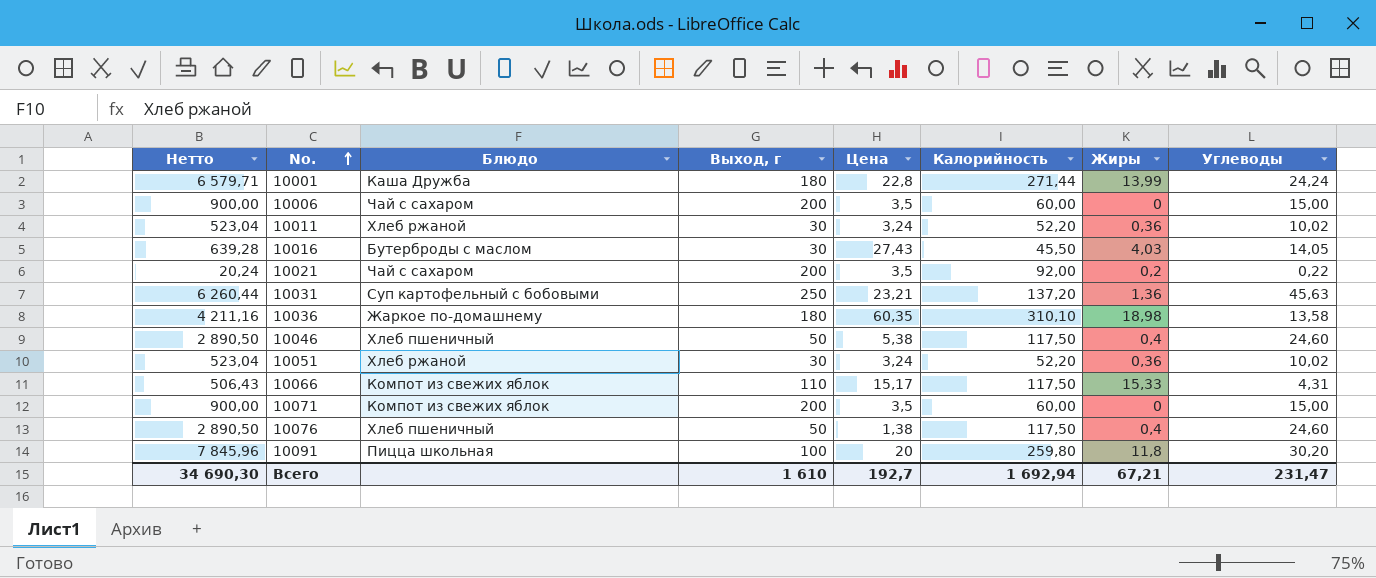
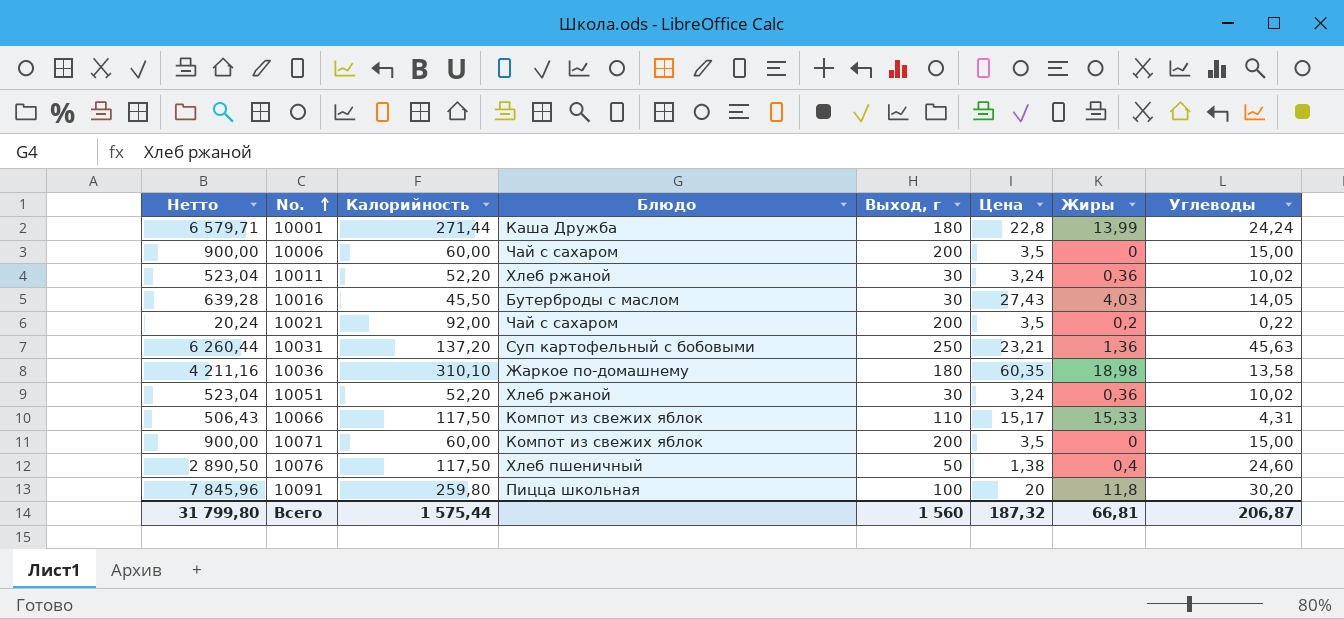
column Калорийность | position: 6 -> 3
row 10046: 2 890,50 | Хлеб пшеничный | 50 | 5,38 | 117,50 | 0,4 | 24,60 -> none
Всего | Нетто: 34 690,30 -> 31 799,80
Всего | Калорийность: 1 692,94 -> 1 575,44
Всего | Выход, г: 1 610 -> 1 560
Всего | Цена: 192,7 -> 187,32
Всего | Жиры: 67,21 -> 66,81
Всего | Углеводы: 231,47 -> 206,87

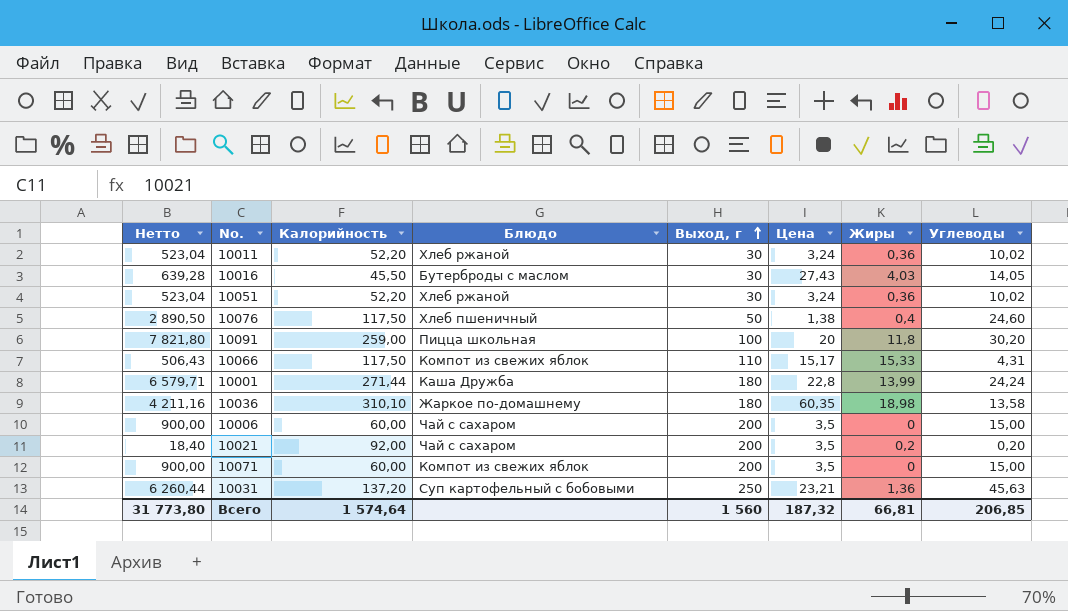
row order: No. ascending -> Выход, г ascending
10091 | Нетто: 7 845,96 -> 7 821,80
10091 | Калорийность: 259,80 -> 259,00
10021 | Нетто: 20,24 -> 18,40
10021 | Углеводы: 0,22 -> 0,20
Всего | Нетто: 31 799,80 -> 31 773,80
Всего | Калорийность: 1 575,44 -> 1 574,64
Всего | Углеводы: 206,87 -> 206,85

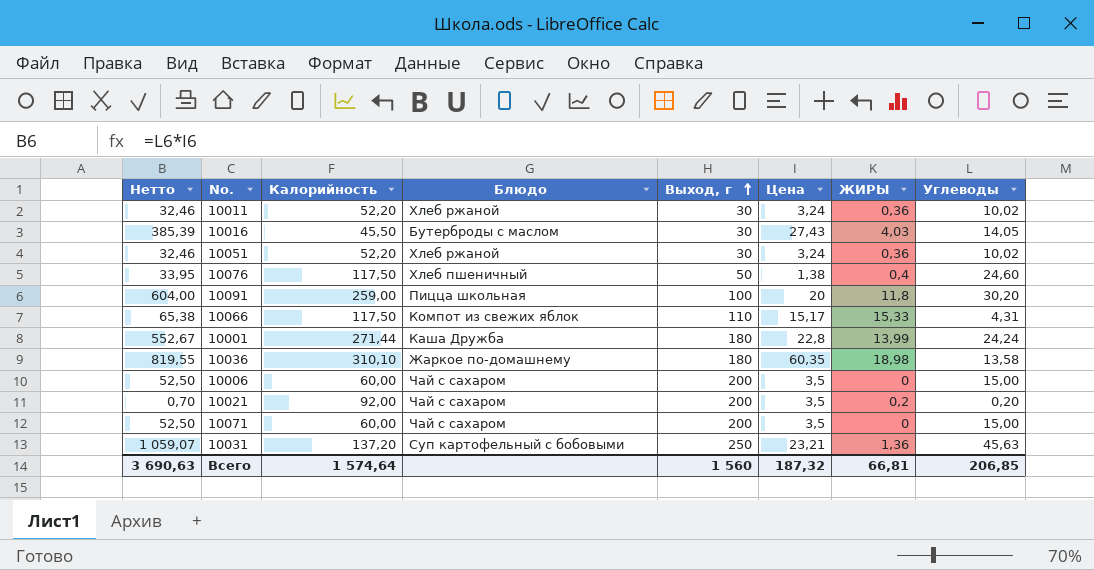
column Нетто | formula: [Калорийность] * [Углеводы] -> [Цена] * [Углеводы]
column name: Жиры -> ЖИРЫ
10071 | Блюдо: Компот из свежих яблок -> Чай с сахаром
Всего | Нетто: 31 773,80 -> 3 690,63

